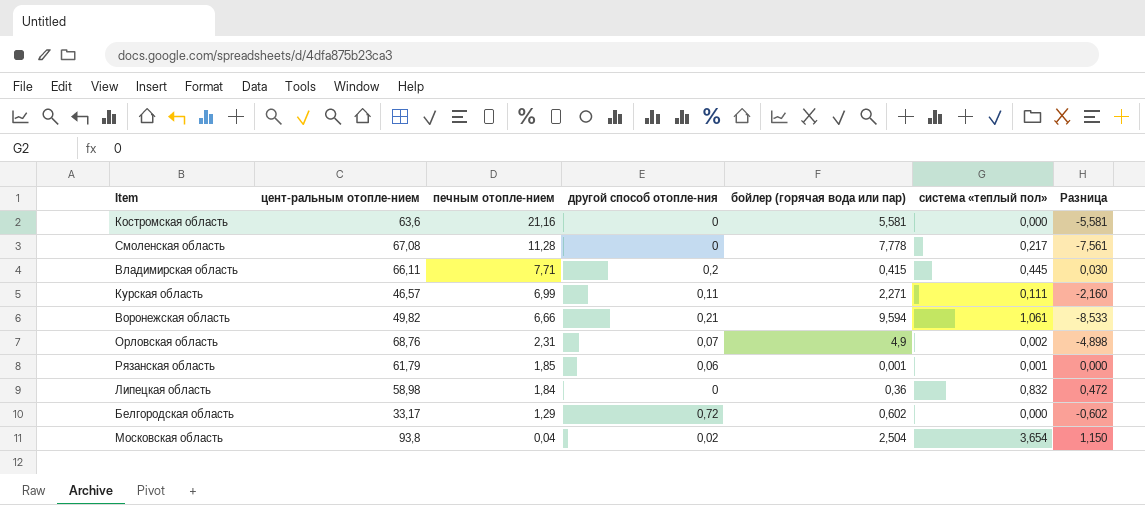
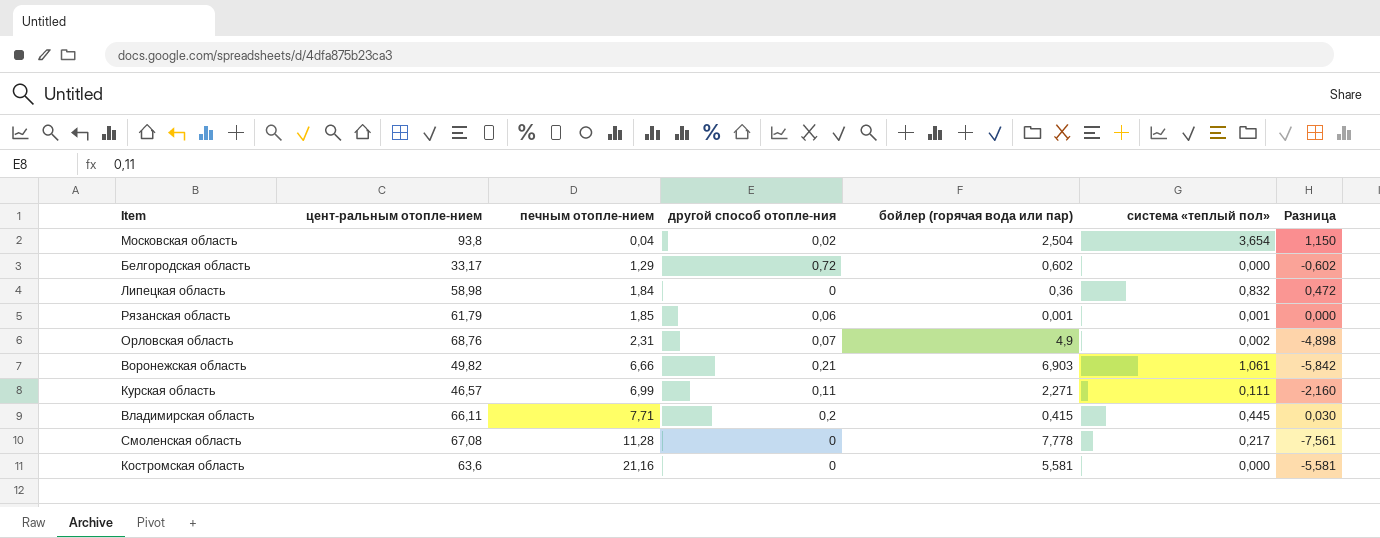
row order: печным отопле-нием descending -> печным отопле-нием ascending
Bоронежская область | бойлер (горячая вода или пар): 9,594 -> 6,903
Bоронежская область | Разница: -8,533 -> -5,842

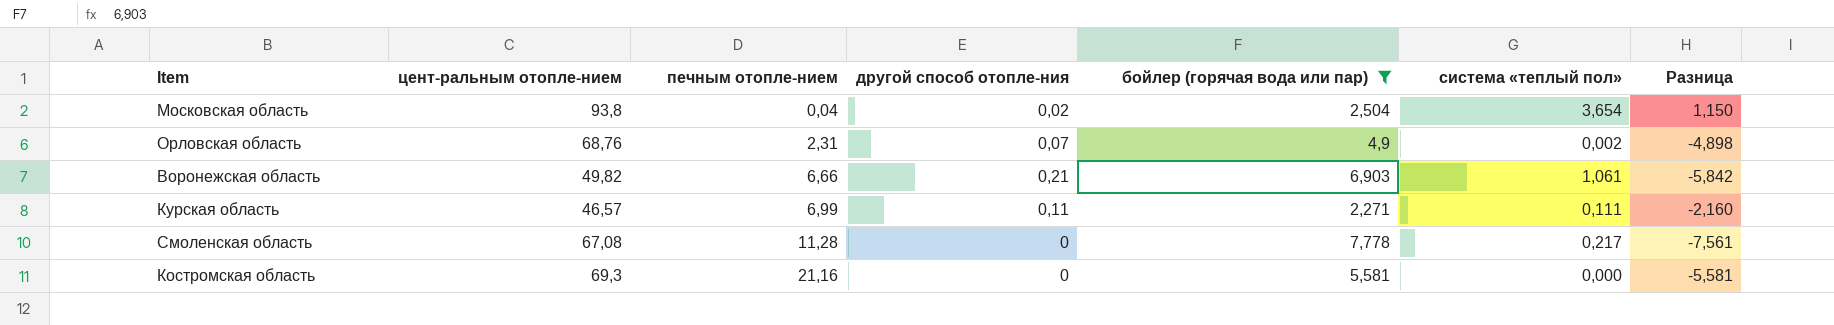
filter: none -> бойлер (горячая вода или пар) >= 2,271
Костромская область | цент-ральным отопле-нием: 63,6 -> 69,3

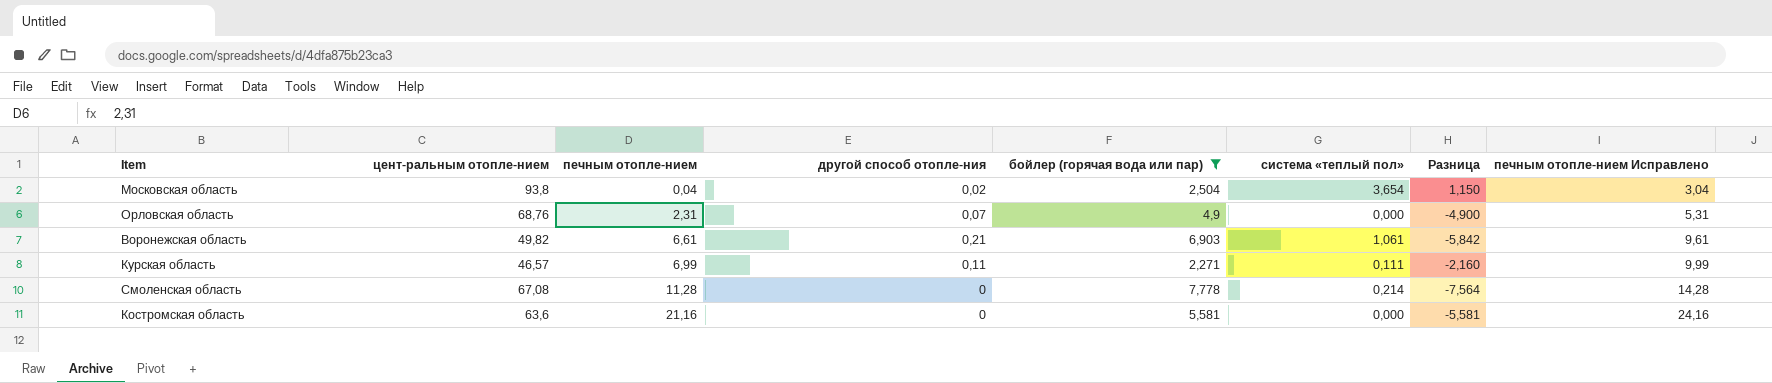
column печным отопле-нием Исправлено | formula: none -> [печным отопле-нием] + 3
Орловская область | система «теплый пол»: 0,002 -> 0,000
Орловская область | Разница: -4,898 -> -4,900
Bоронежская область | печным отопле-нием: 6,66 -> 6,61
Смоленская область | система «теплый пол»: 0,217 -> 0,214
Смоленская область | Разница: -7,561 -> -7,564
Костромская область | цент-ральным отопле-нием: 69,3 -> 63,6

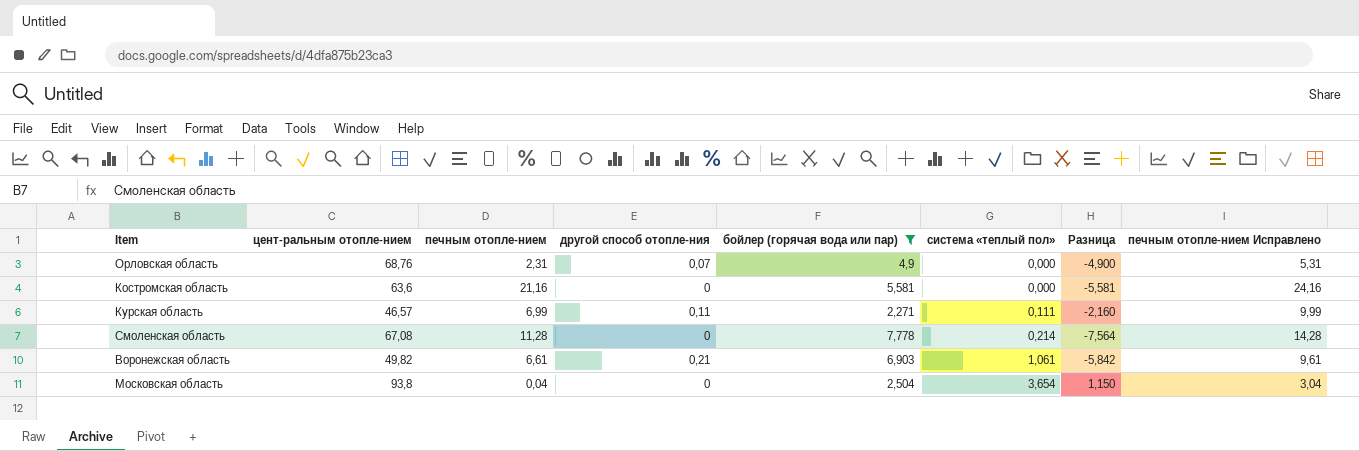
row order: печным отопле-нием ascending -> система «теплый пол» ascending
Московская область | другой способ отопле-ния: 0,02 -> 0

